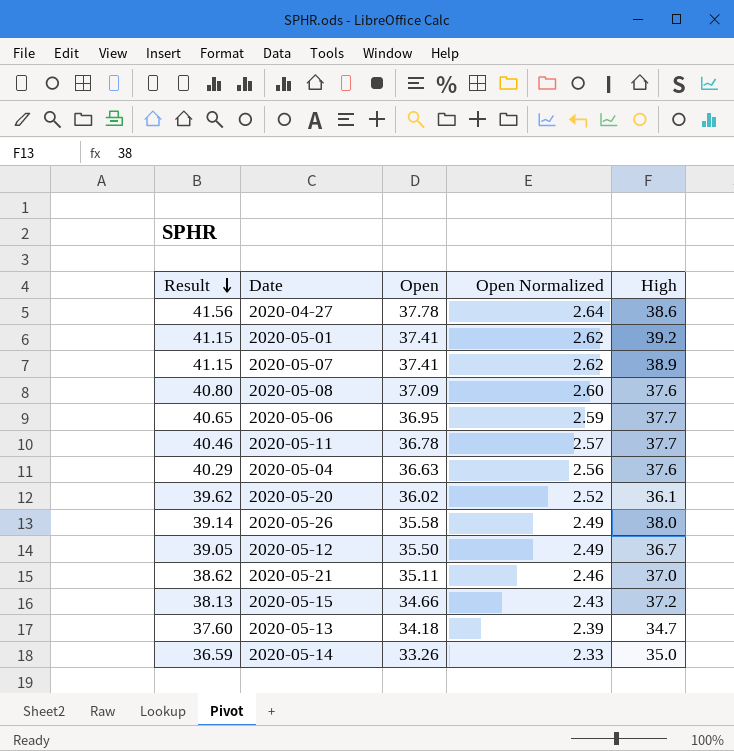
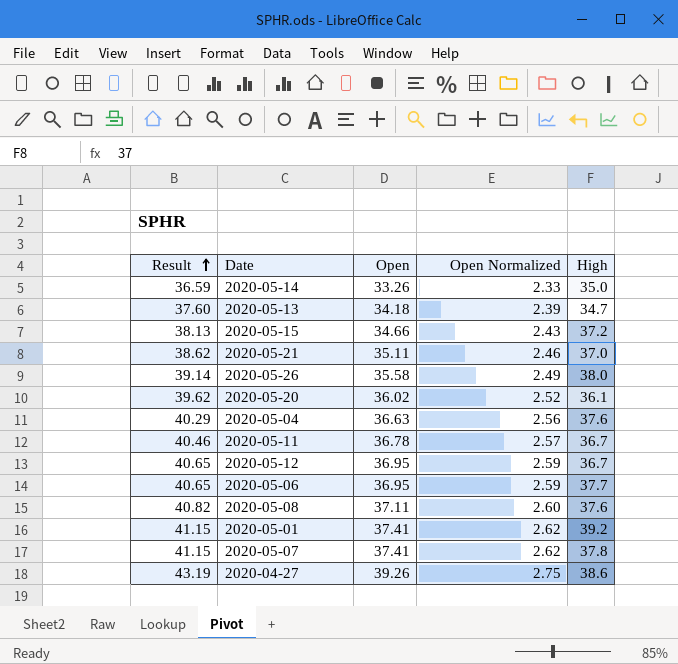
row order: Result descending -> Result ascending
2020-05-11 | High: 37.7 -> 36.7
2020-05-12 | Result: 39.05 -> 40.65
2020-05-12 | Open: 35.50 -> 36.95
2020-05-12 | Open Normalized: 2.49 -> 2.59
2020-05-08 | Result: 40.80 -> 40.82
2020-05-08 | Open: 37.09 -> 37.11
2020-05-07 | High: 38.9 -> 37.8
2020-04-27 | Result: 41.56 -> 43.19
2020-04-27 | Open: 37.78 -> 39.26
2020-04-27 | Open Normalized: 2.64 -> 2.75

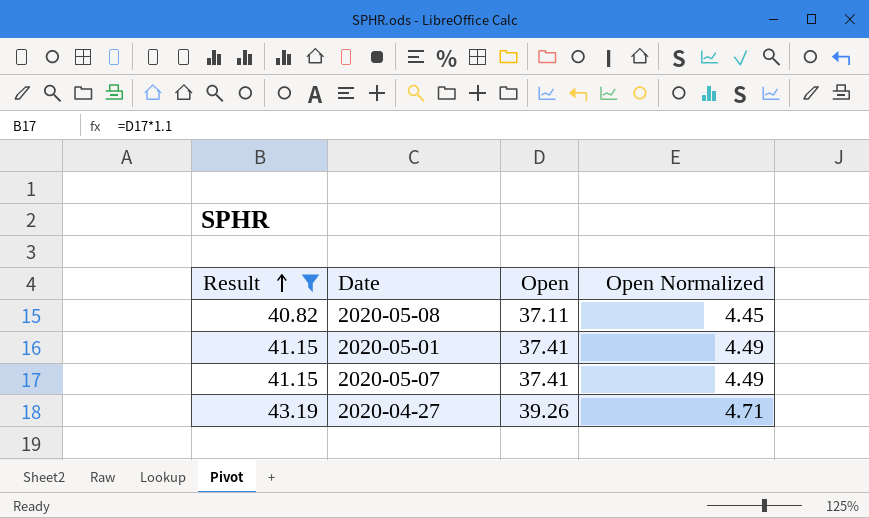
filter: none -> Result >= 40.82
column High | position: 5 -> none
column Open Normalized | formula: [Open] * 0.07 -> [Open] * 0.12

